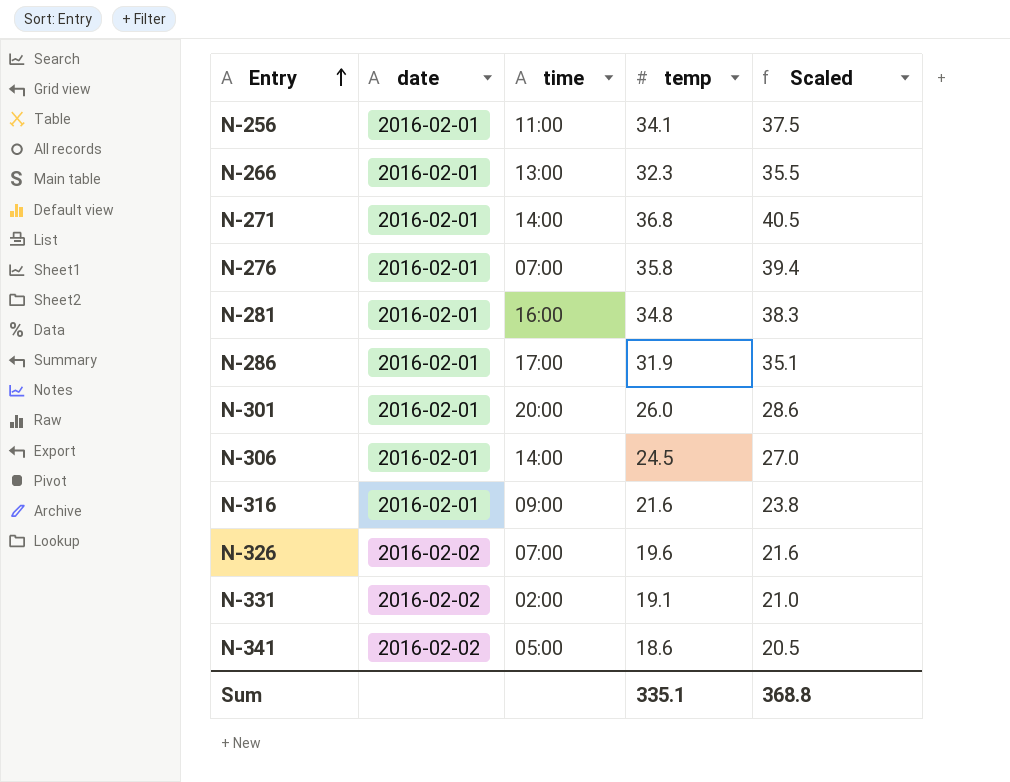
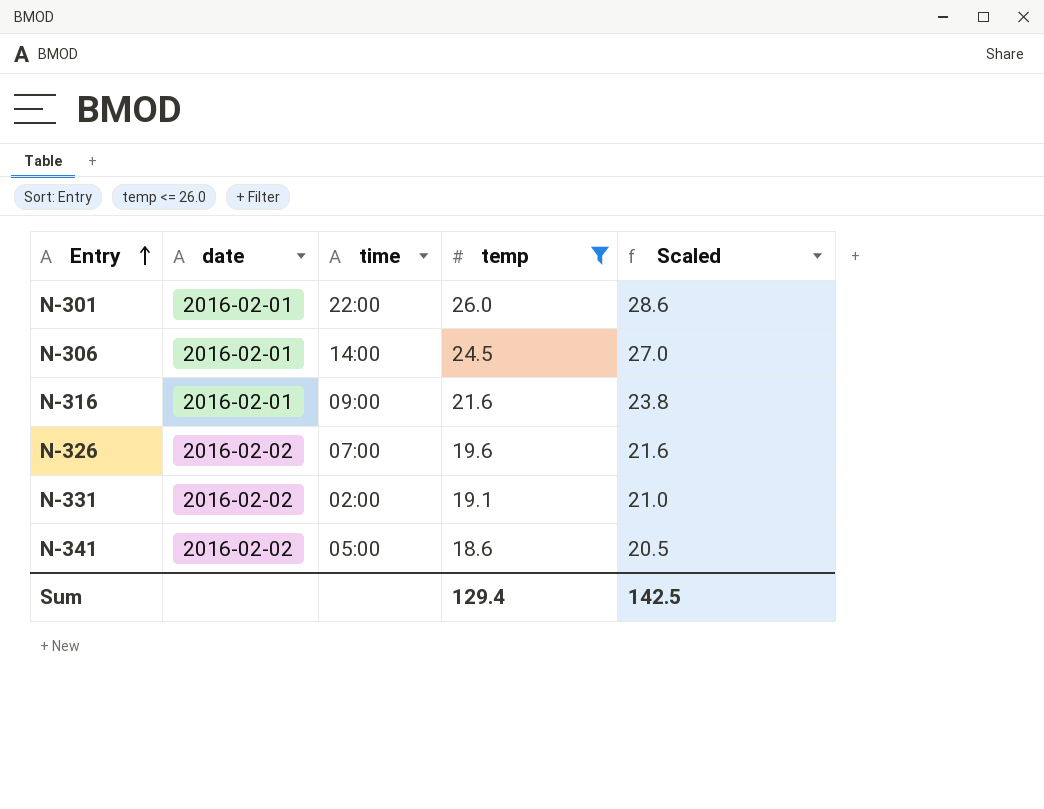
filter: none -> temp <= 26.0
N-301 | time: 20:00 -> 22:00
Sum | temp: 335.1 -> 129.4
Sum | Scaled: 368.8 -> 142.5

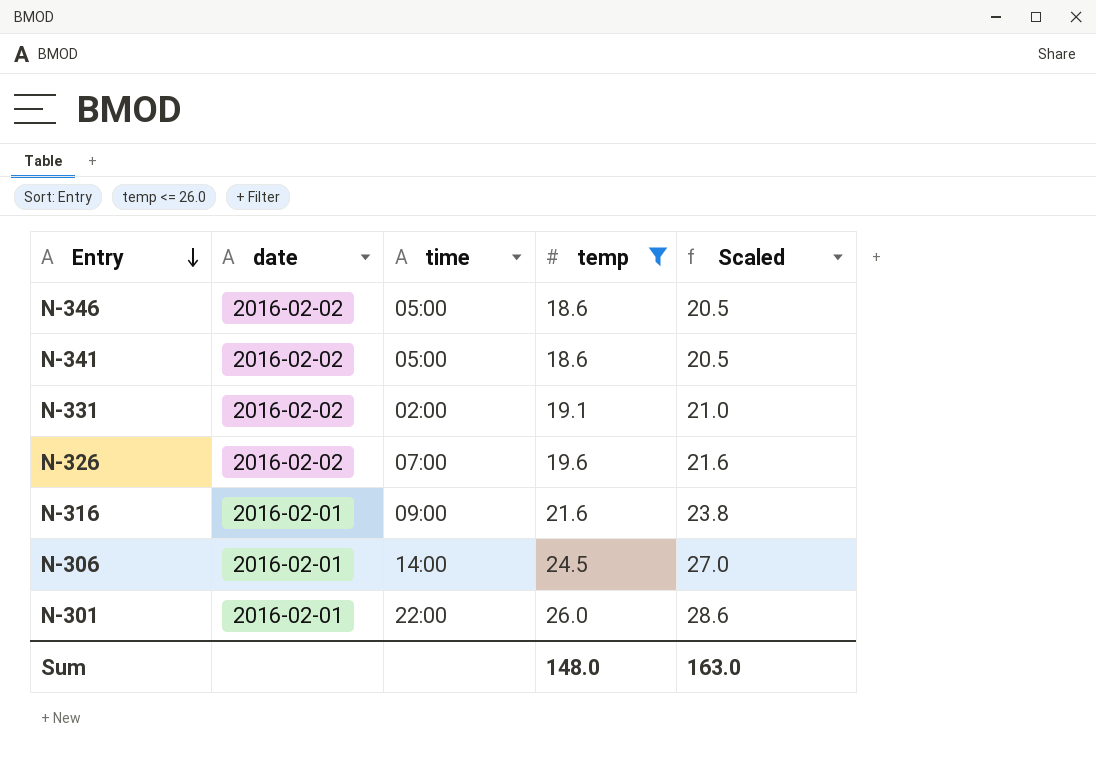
row order: Entry ascending -> Entry descending
row N-346: none -> 2016-02-02 | 05:00 | 18.6 | 20.5
Sum | temp: 129.4 -> 148.0
Sum | Scaled: 142.5 -> 163.0

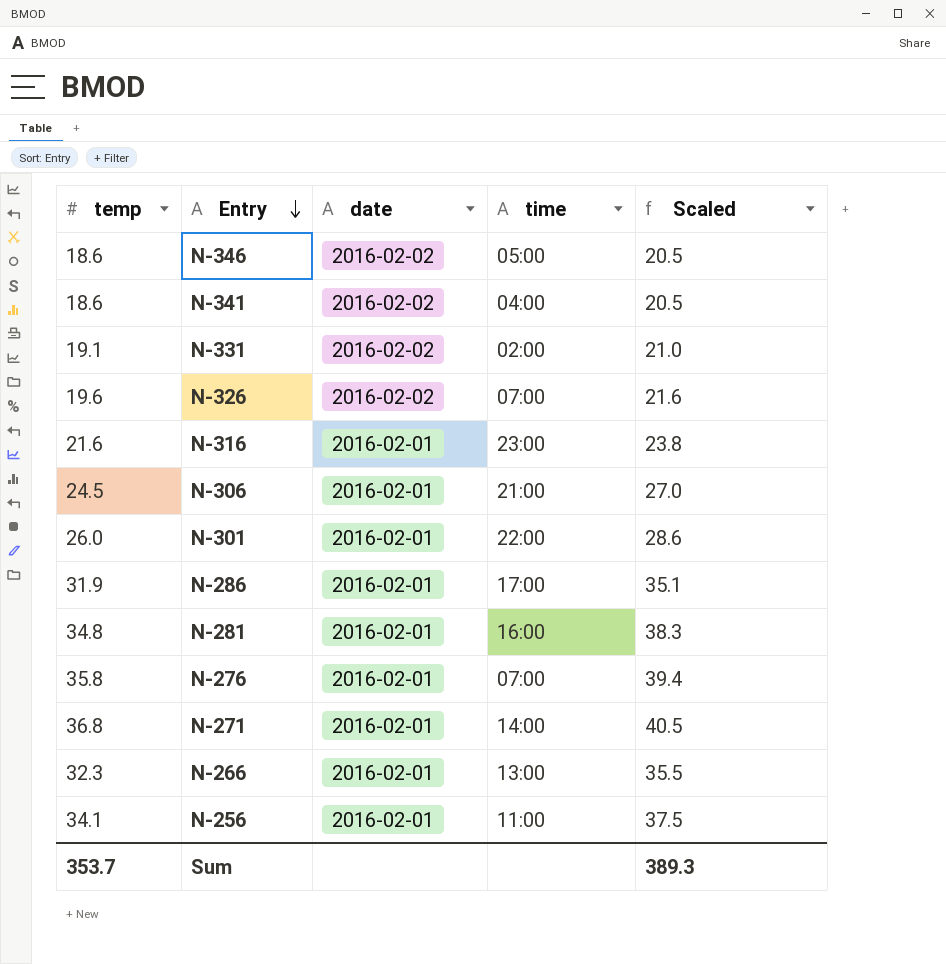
filter: temp <= 26.0 -> none
column temp | position: 4 -> 1
N-341 | time: 05:00 -> 04:00
N-316 | time: 09:00 -> 23:00
N-306 | time: 14:00 -> 21:00
Sum | temp: 148.0 -> 353.7
Sum | Scaled: 163.0 -> 389.3

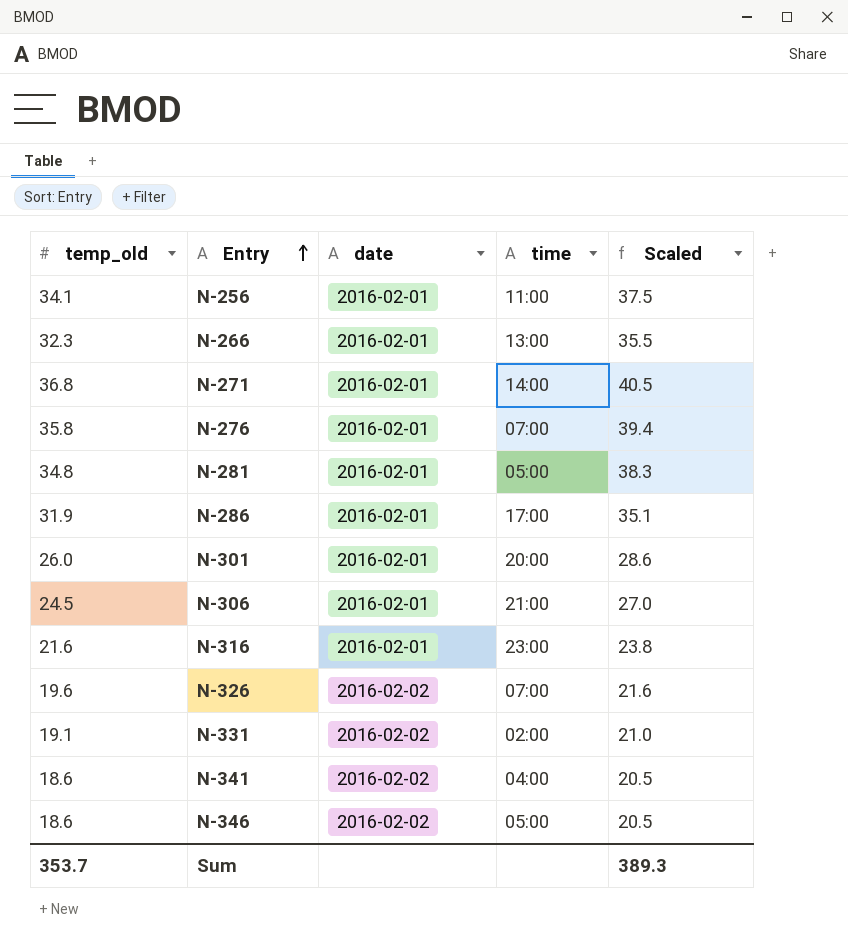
row order: Entry descending -> Entry ascending
column name: temp -> temp_old
N-281 | time: 16:00 -> 05:00
N-301 | time: 22:00 -> 20:00

